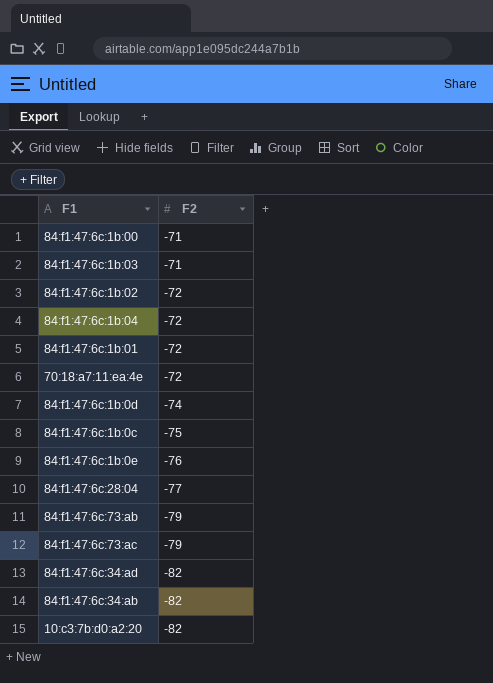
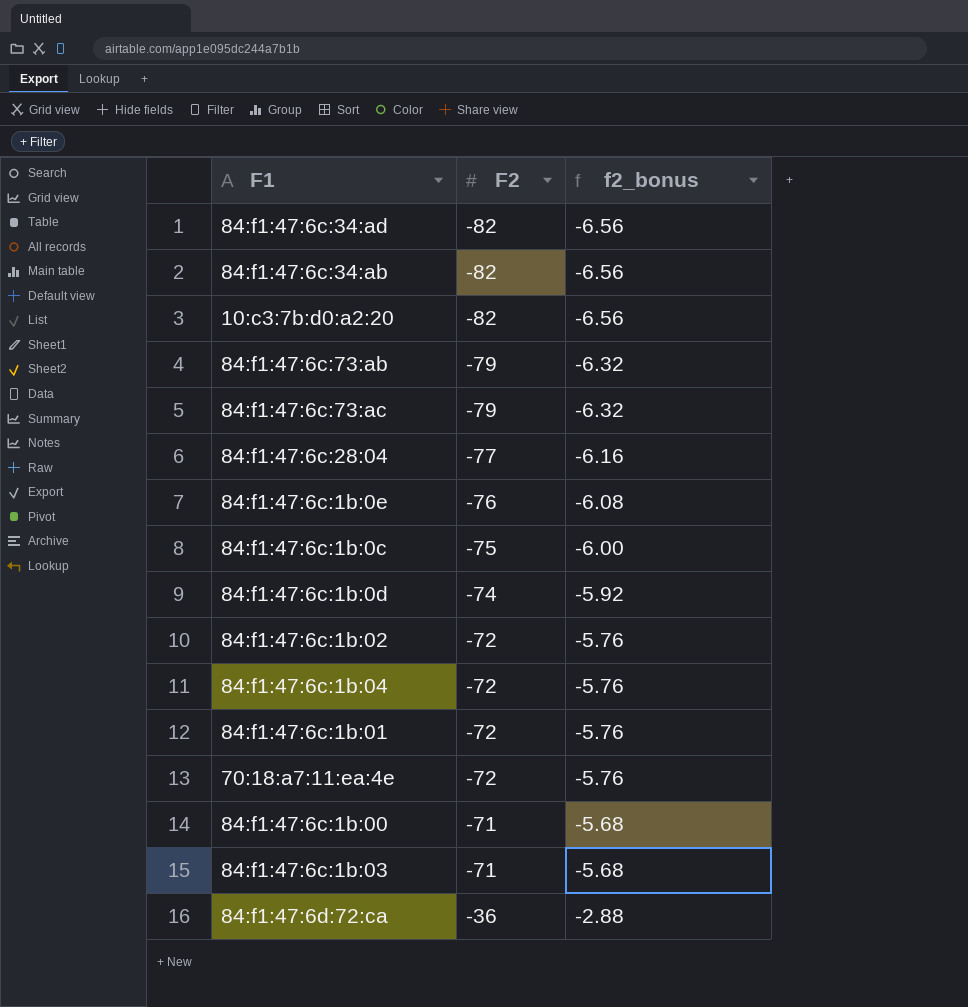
row order: F2 descending -> F2 ascending
column f2_bonus | formula: none -> [F2] * 0.08
row 84:f1:47:6d:72:ca: none -> -36 | -2.88

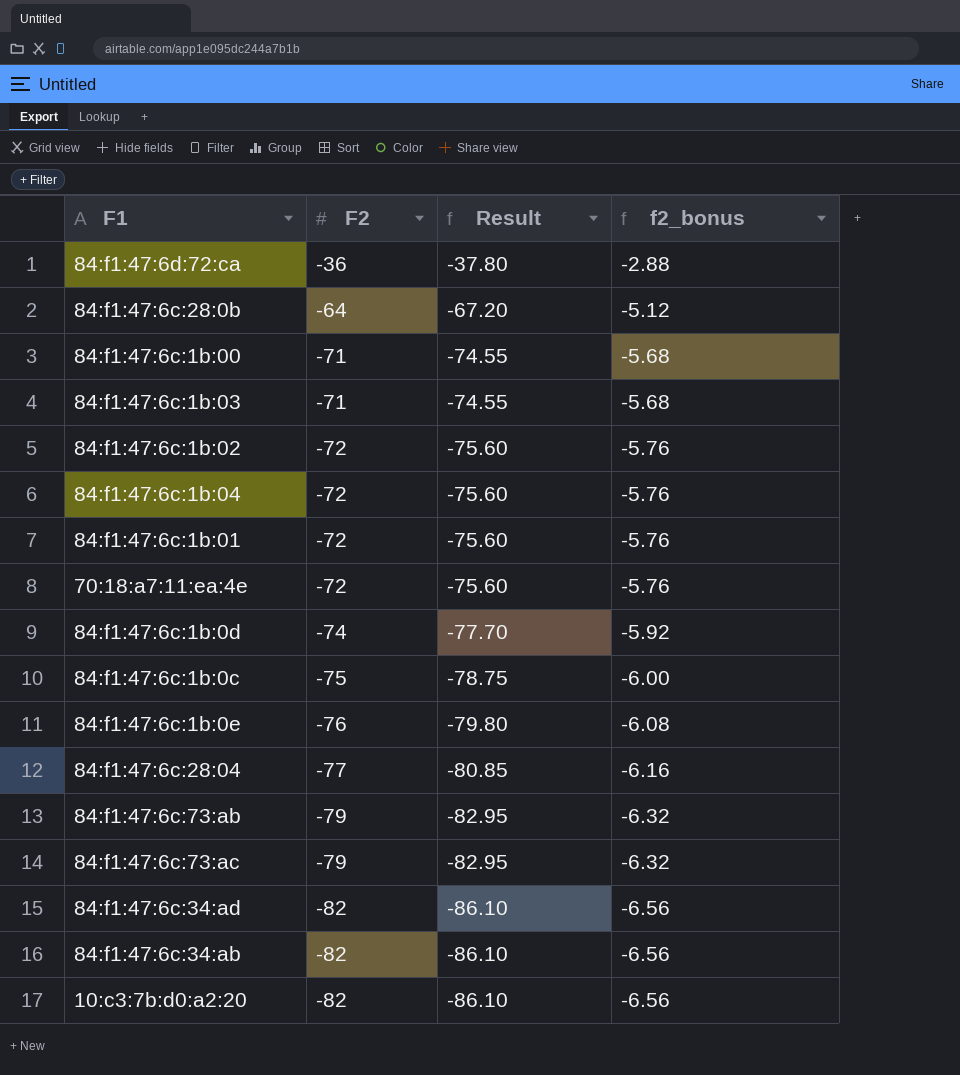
row order: F2 ascending -> F2 descending
column Result | formula: none -> [F2] * 1.05
row 84:f1:47:6c:28:0b: none -> -64 | -67.20 | -5.12

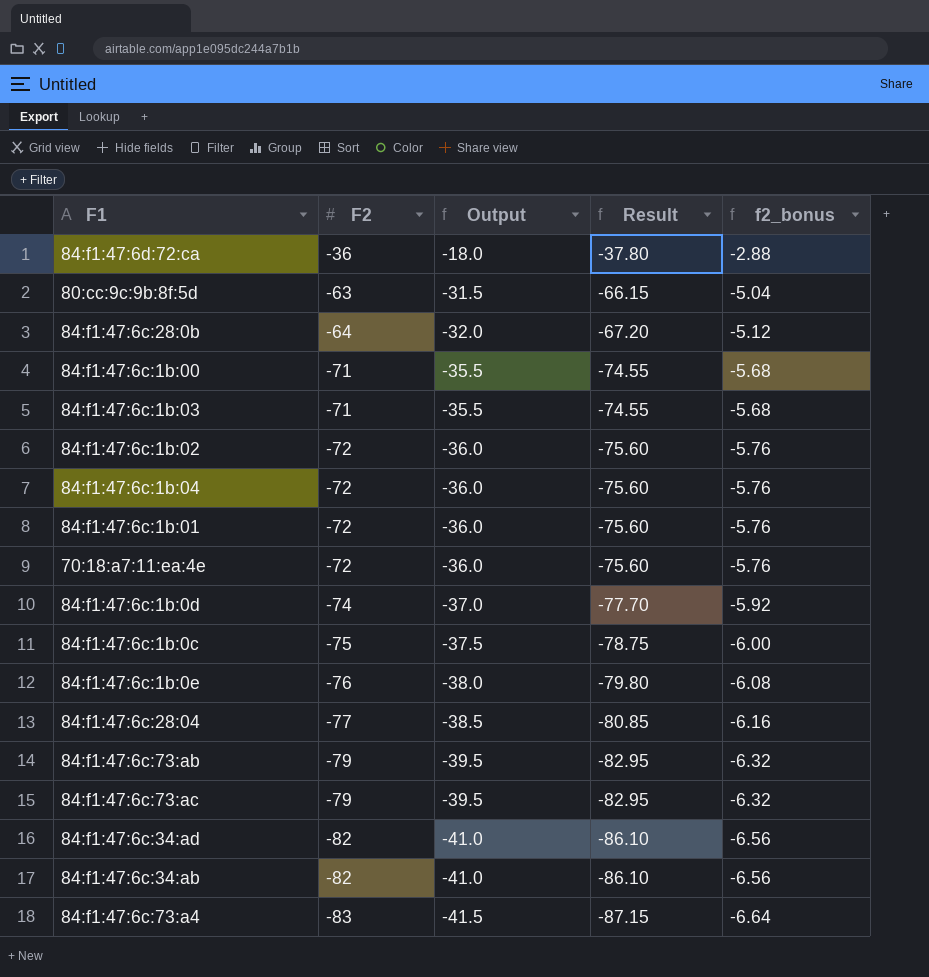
column Output | formula: none -> [F2] * 0.5
row 10:c3:7b:d0:a2:20: -82 | -86.10 | -6.56 -> none
row 80:cc:9c:9b:8f:5d: none -> -63 | -31.5 | -66.15 | -5.04
row 84:f1:47:6c:73:a4: none -> -83 | -41.5 | -87.15 | -6.64

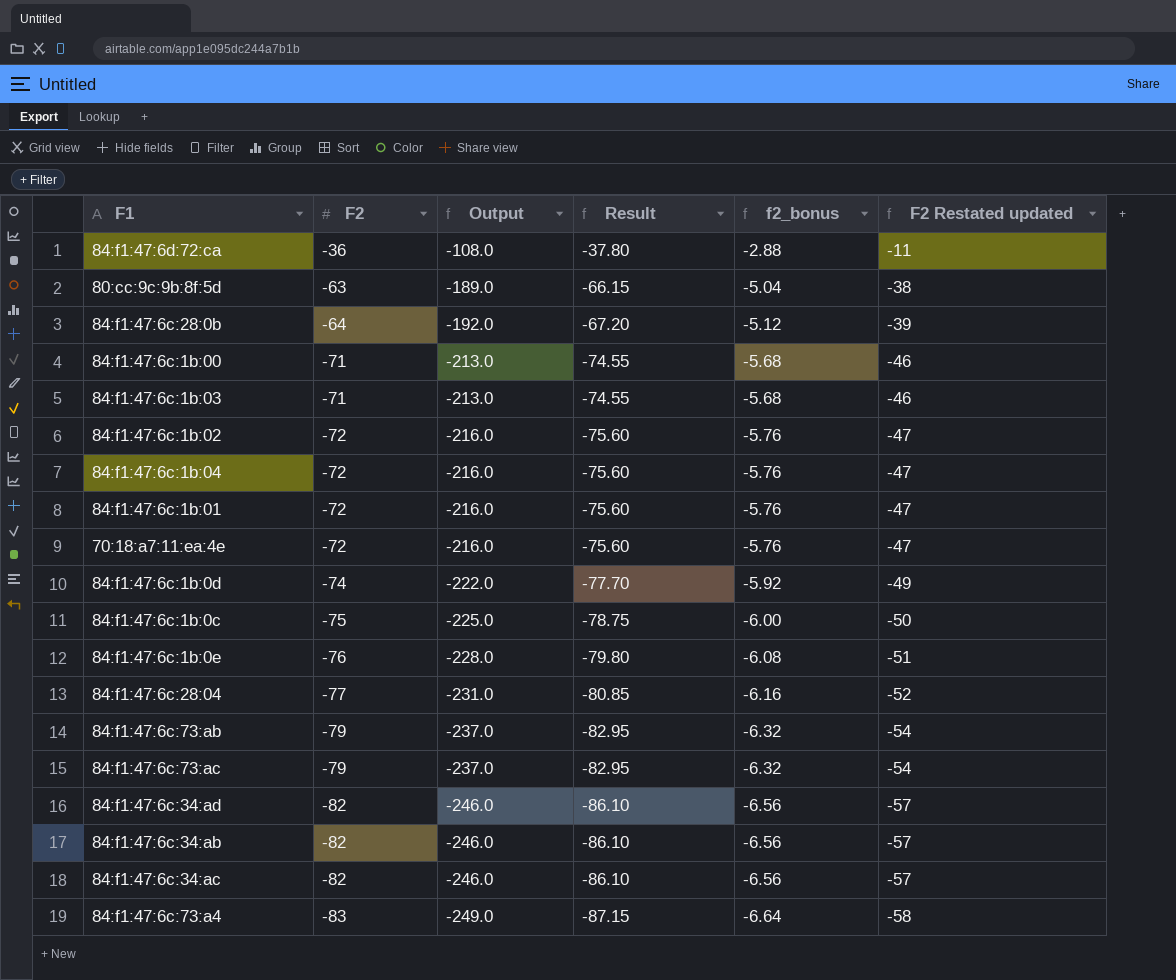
column Output | formula: [F2] * 0.5 -> [F2] * 3
column F2 Restated updated | formula: none -> [F2] + 25
row 84:f1:47:6c:34:ac: none -> -82 | -246.0 | -86.10 | -6.56 | -57

